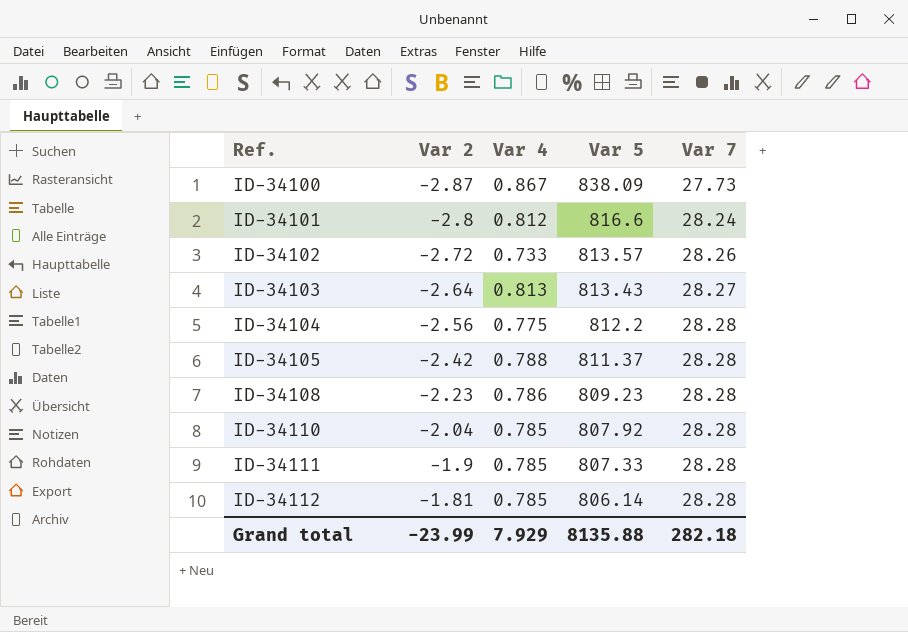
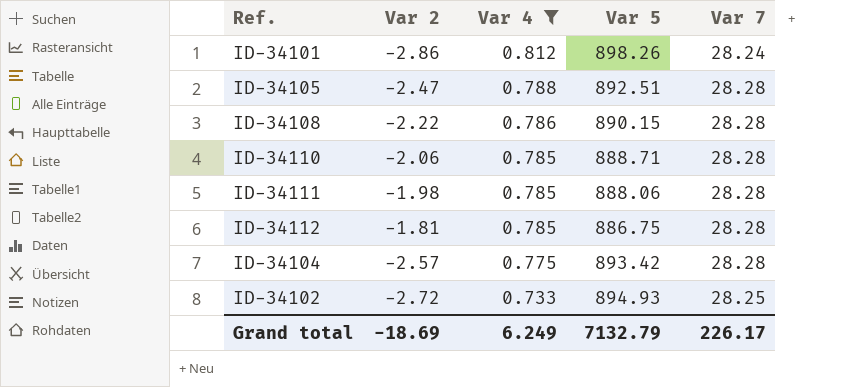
filter: none -> Var 4 <= 0.812
row order: Ref. ascending -> Var 4 descending
ID-34101 | Var 2: -2.8 -> -2.86
ID-34101 | Var 5: 816.6 -> 898.26
ID-34105 | Var 2: -2.42 -> -2.47
ID-34105 | Var 5: 811.37 -> 892.51
ID-34108 | Var 2: -2.23 -> -2.22
ID-34108 | Var 5: 809.23 -> 890.15
ID-34110 | Var 2: -2.04 -> -2.06
ID-34110 | Var 5: 807.92 -> 888.71
ID-34111 | Var 2: -1.9 -> -1.98
ID-34111 | Var 5: 807.33 -> 888.06
ID-34112 | Var 5: 806.14 -> 886.75
ID-34104 | Var 2: -2.56 -> -2.57
ID-34104 | Var 5: 812.2 -> 893.42
ID-34102 | Var 5: 813.57 -> 894.93
ID-34102 | Var 7: 28.26 -> 28.25
Grand total | Var 2: -23.99 -> -18.69
Grand total | Var 4: 7.929 -> 6.249
Grand total | Var 5: 8135.88 -> 7132.79
Grand total | Var 7: 282.18 -> 226.17

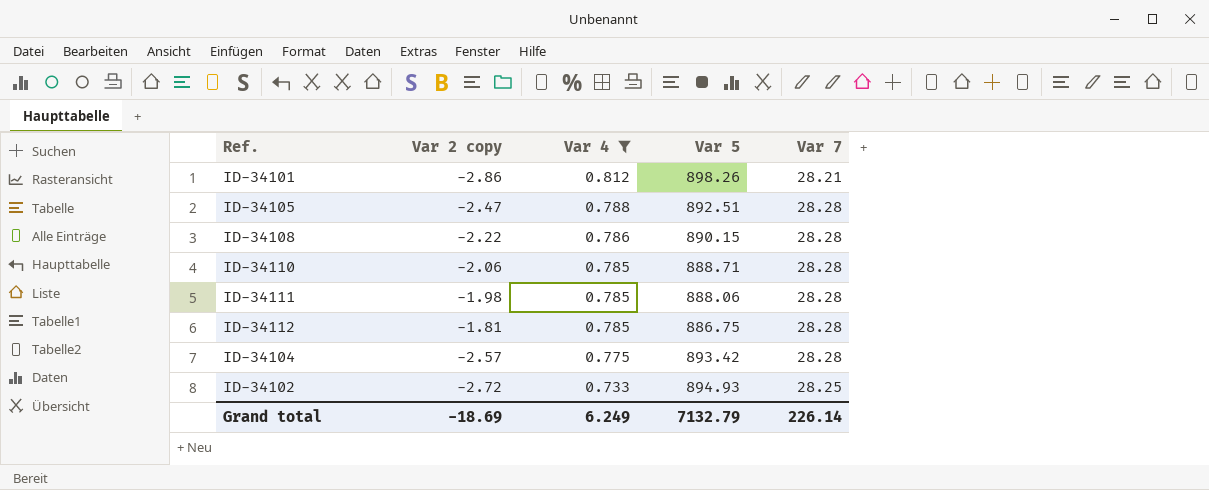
column name: Var 2 -> Var 2 copy
ID-34101 | Var 7: 28.24 -> 28.21
Grand total | Var 7: 226.17 -> 226.14

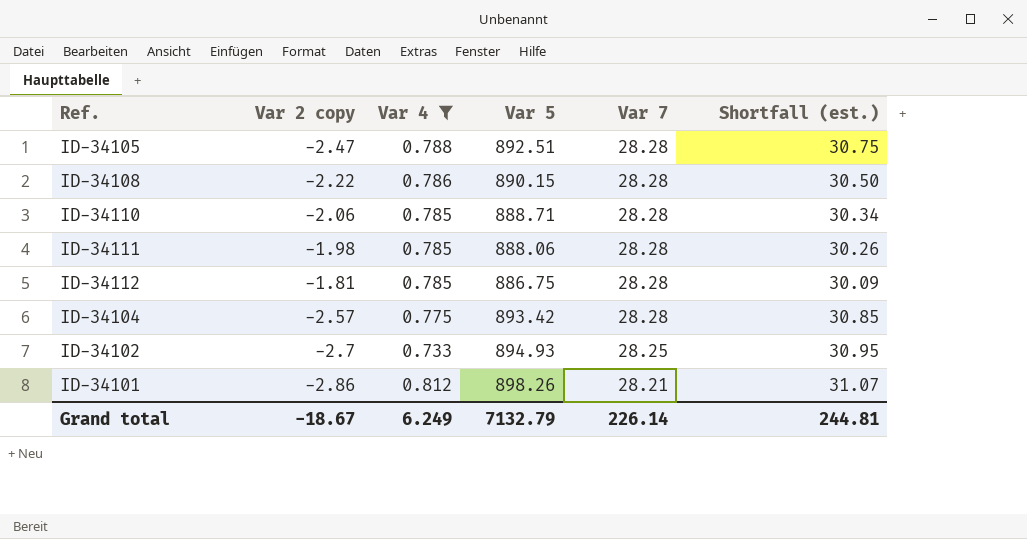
row order: Var 4 descending -> Var 7 descending
column Shortfall (est.) | formula: none -> [Var 7] - [Var 2 copy]
ID-34102 | Var 2 copy: -2.72 -> -2.7
Grand total | Var 2 copy: -18.69 -> -18.67

